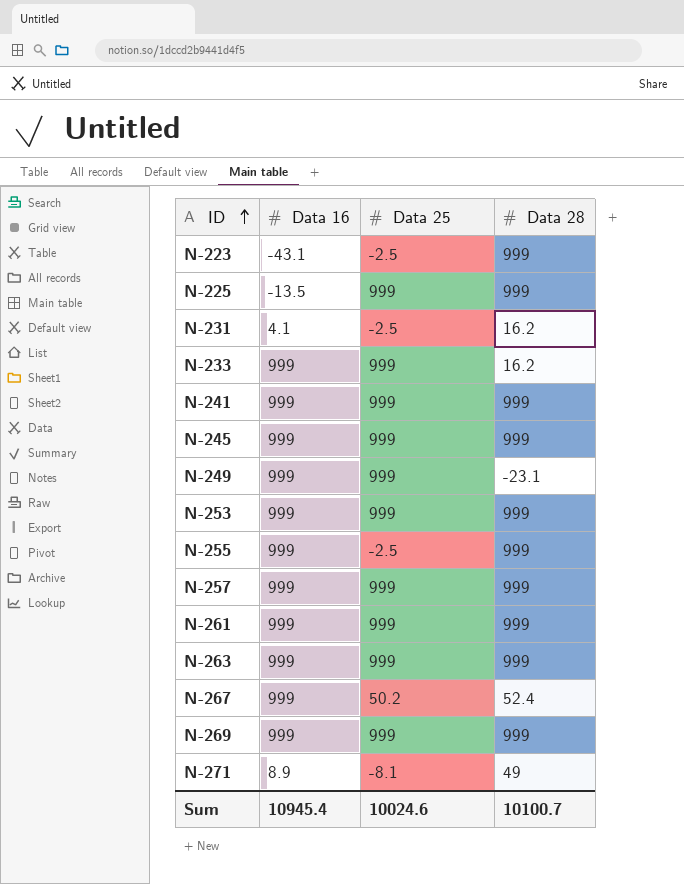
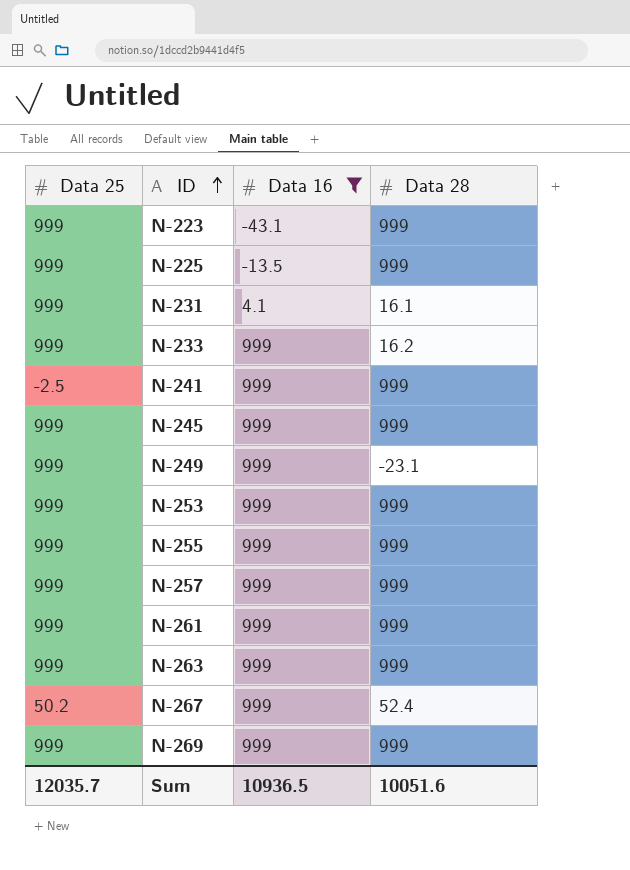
filter: none -> Data 16 != 8.9
column Data 25 | position: 3 -> 1
N-223 | Data 25: -2.5 -> 999
N-231 | Data 25: -2.5 -> 999
N-231 | Data 28: 16.2 -> 16.1
N-241 | Data 25: 999 -> -2.5
N-255 | Data 25: -2.5 -> 999
Sum | Data 25: 10024.6 -> 12035.7
Sum | Data 16: 10945.4 -> 10936.5
Sum | Data 28: 10100.7 -> 10051.6

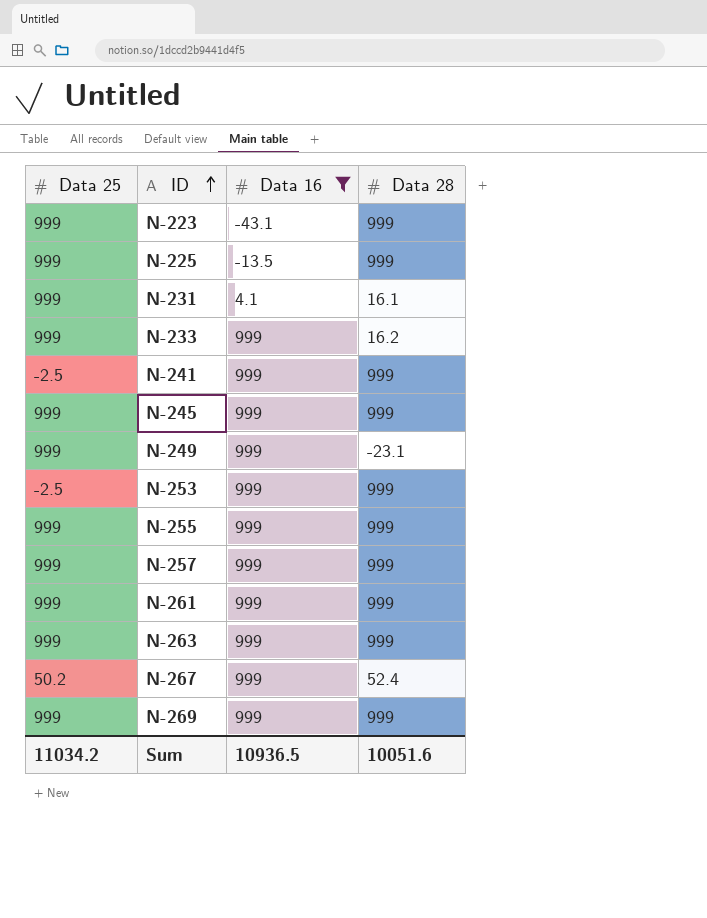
N-253 | Data 25: 999 -> -2.5
Sum | Data 25: 12035.7 -> 11034.2

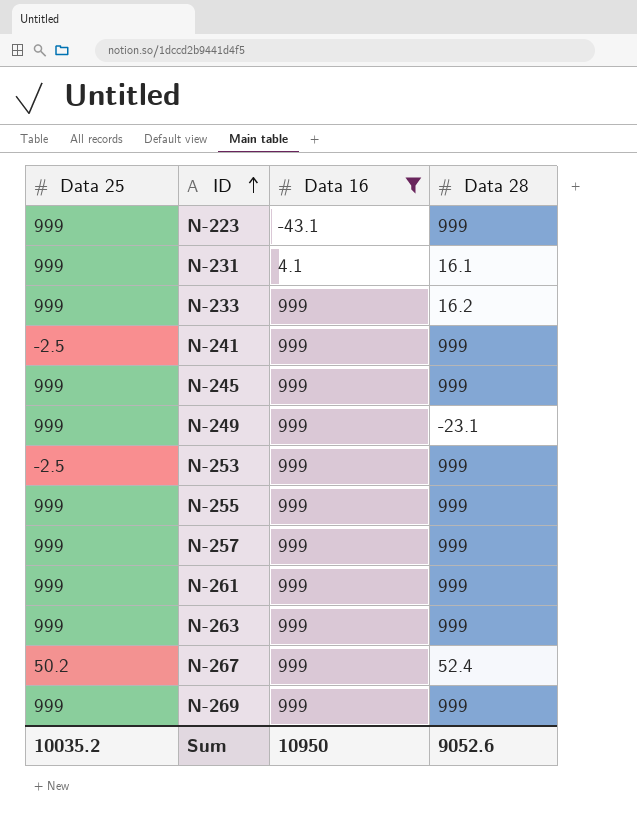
row N-225: 999 | -13.5 | 999 -> none
Sum | Data 25: 11034.2 -> 10035.2
Sum | Data 16: 10936.5 -> 10950
Sum | Data 28: 10051.6 -> 9052.6

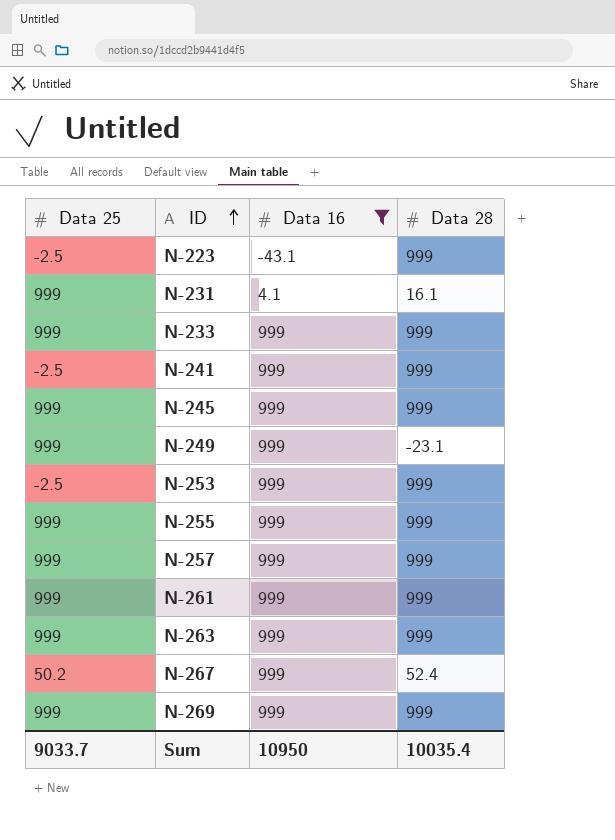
N-223 | Data 25: 999 -> -2.5
N-233 | Data 28: 16.2 -> 999
Sum | Data 25: 10035.2 -> 9033.7
Sum | Data 28: 9052.6 -> 10035.4

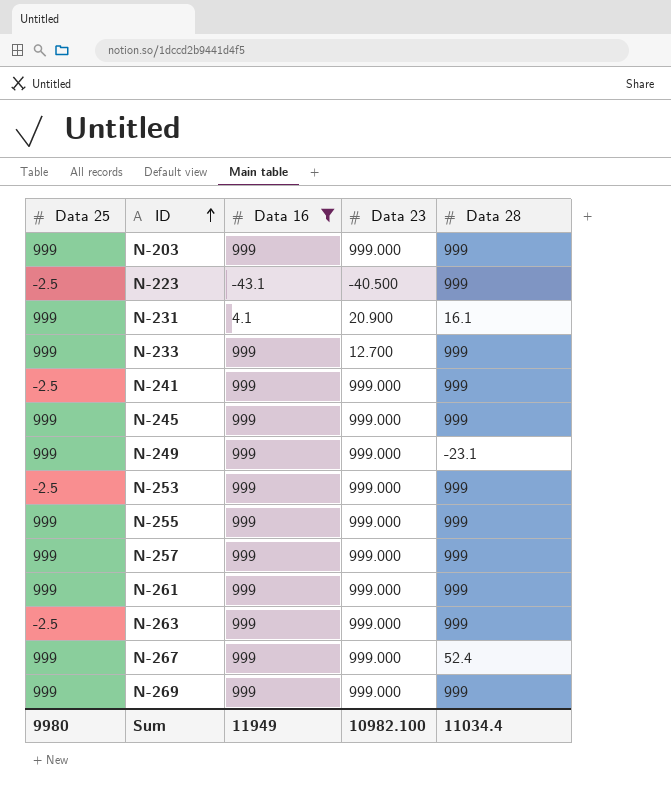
column Data 23 | position: none -> 4
row N-203: none -> 999 | 999 | 999.000 | 999
N-263 | Data 25: 999 -> -2.5
N-267 | Data 25: 50.2 -> 999
Sum | Data 25: 9033.7 -> 9980
Sum | Data 16: 10950 -> 11949
Sum | Data 28: 10035.4 -> 11034.4

